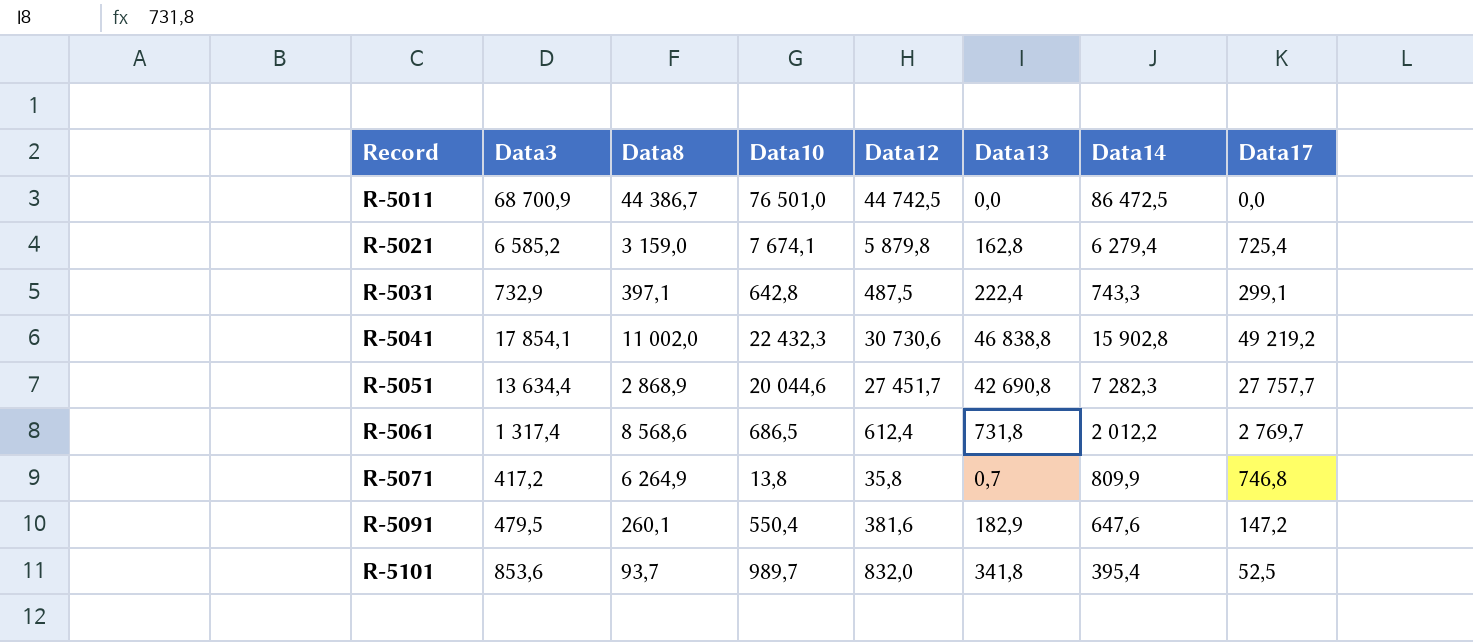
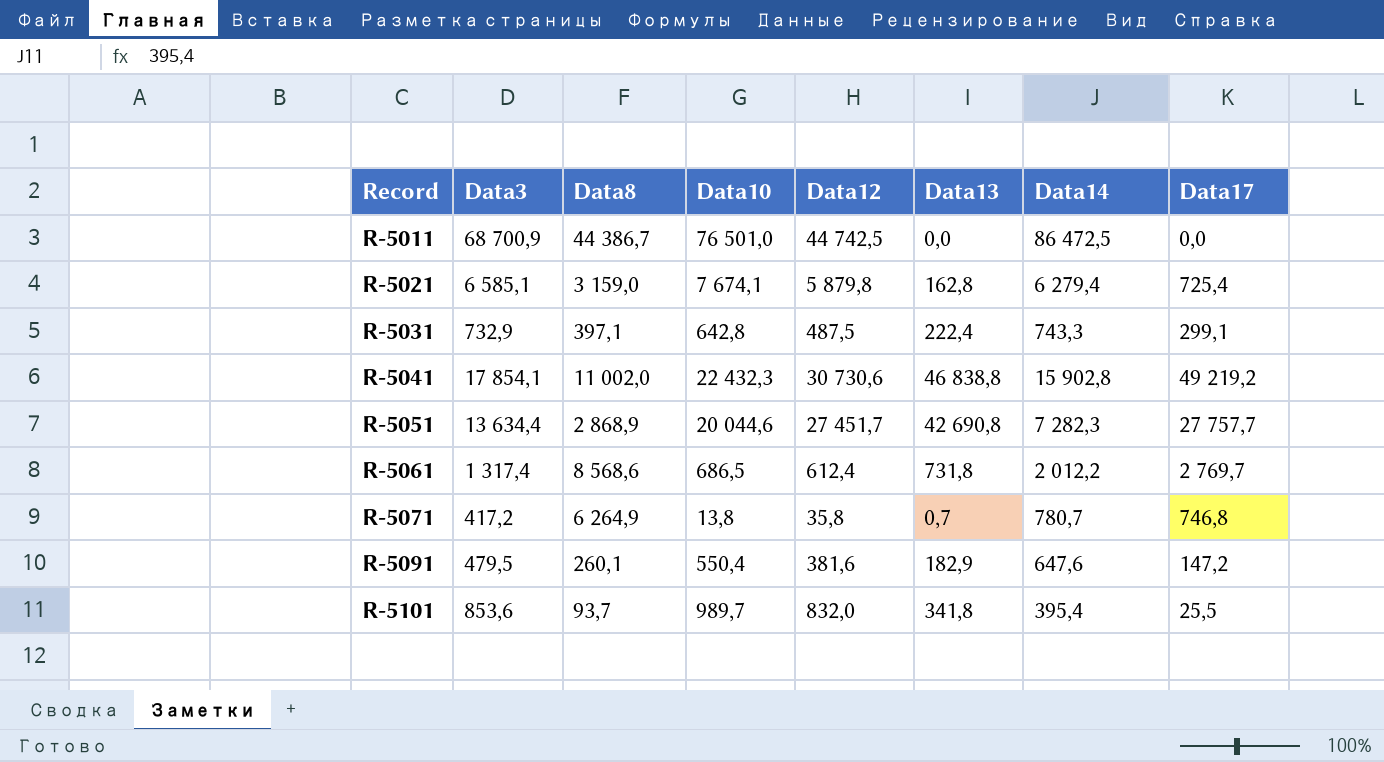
R-5021 | Data3: 6 585,2 -> 6 585,1
R-5071 | Data14: 809,9 -> 780,7
R-5101 | Data17: 52,5 -> 25,5

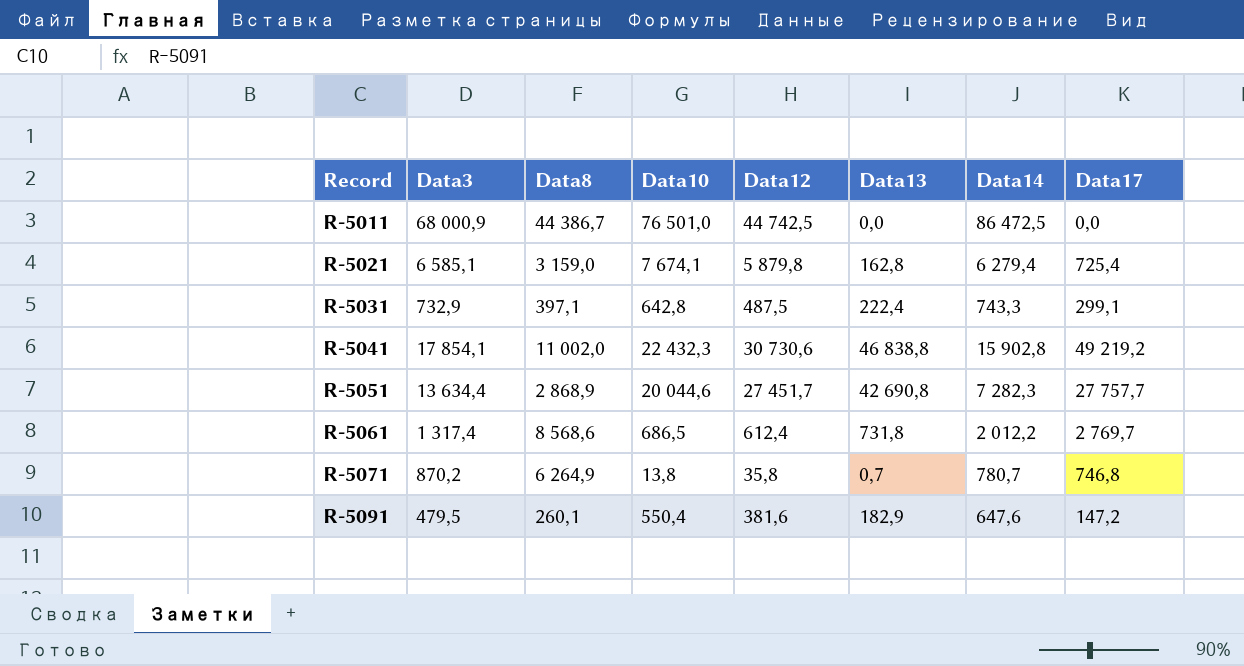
row R-5101: 853,6 | 93,7 | 989,7 | 832,0 | 341,8 | 395,4 | 25,5 -> none
R-5011 | Data3: 68 700,9 -> 68 000,9
R-5071 | Data3: 417,2 -> 870,2

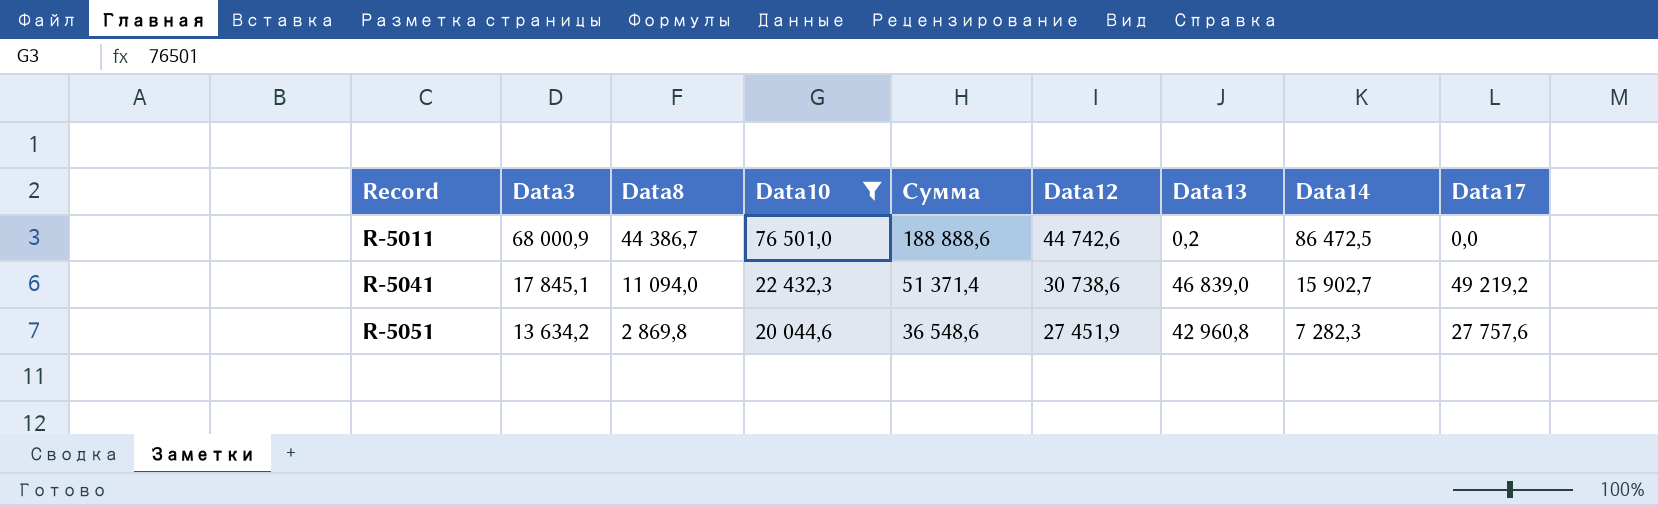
filter: none -> Data10 >= 20 044,6
column Сумма | formula: none -> [Data3] + [Data8] + [Data10]
R-5011 | Data12: 44 742,5 -> 44 742,6
R-5011 | Data13: 0,0 -> 0,2
R-5041 | Data3: 17 854,1 -> 17 845,1
R-5041 | Data8: 11 002,0 -> 11 094,0
R-5041 | Data12: 30 730,6 -> 30 738,6
R-5041 | Data13: 46 838,8 -> 46 839,0
R-5041 | Data14: 15 902,8 -> 15 902,7
R-5051 | Data3: 13 634,4 -> 13 634,2
R-5051 | Data8: 2 868,9 -> 2 869,8
R-5051 | Data12: 27 451,7 -> 27 451,9
R-5051 | Data13: 42 690,8 -> 42 960,8
R-5051 | Data17: 27 757,7 -> 27 757,6

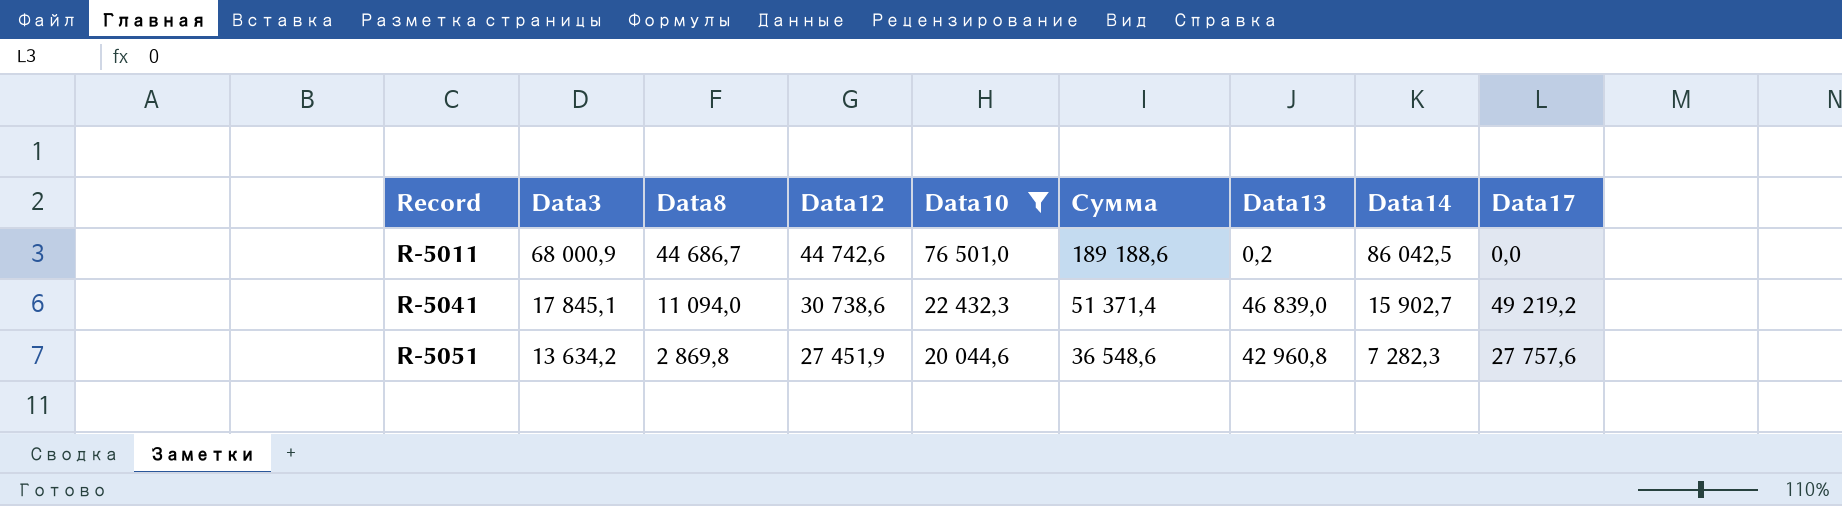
column Data12 | position: 6 -> 4
R-5011 | Data8: 44 386,7 -> 44 686,7
R-5011 | Сумма: 188 888,6 -> 189 188,6
R-5011 | Data14: 86 472,5 -> 86 042,5

